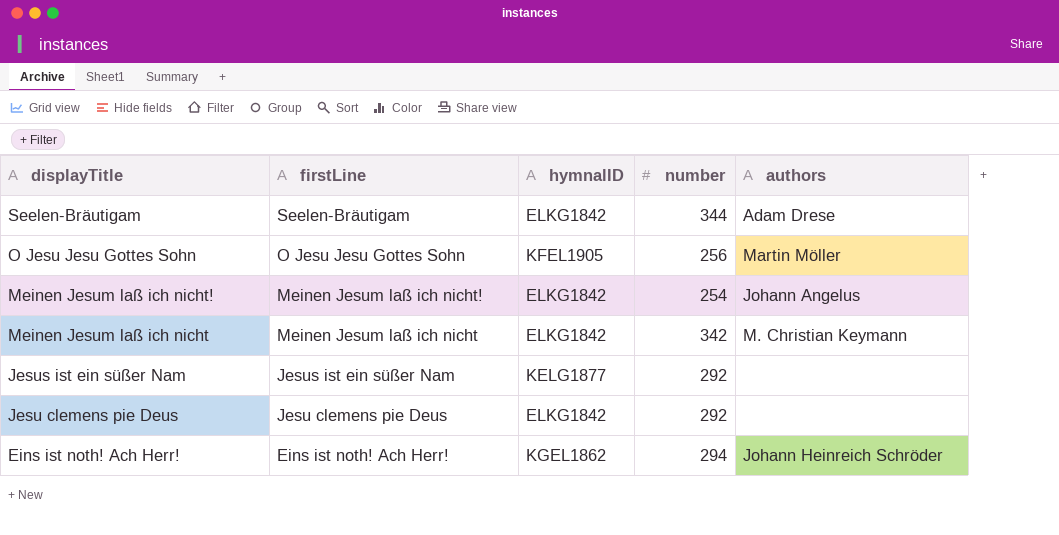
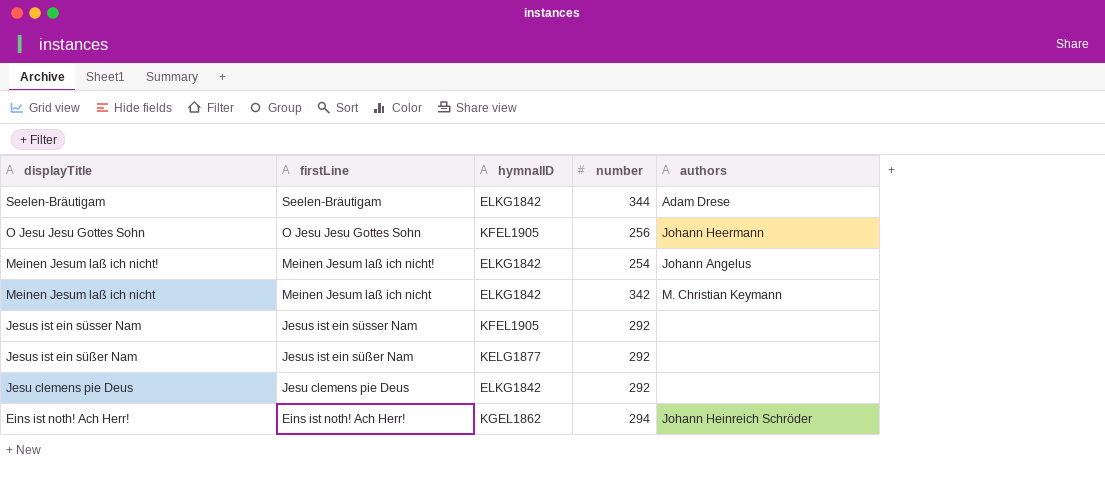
O Jesu Jesu Gottes Sohn | authors: Martin Möller -> Johann Heermann
row Jesus ist ein süsser Nam: none -> Jesus ist ein süsser Nam | KFEL1905 | 292 | none

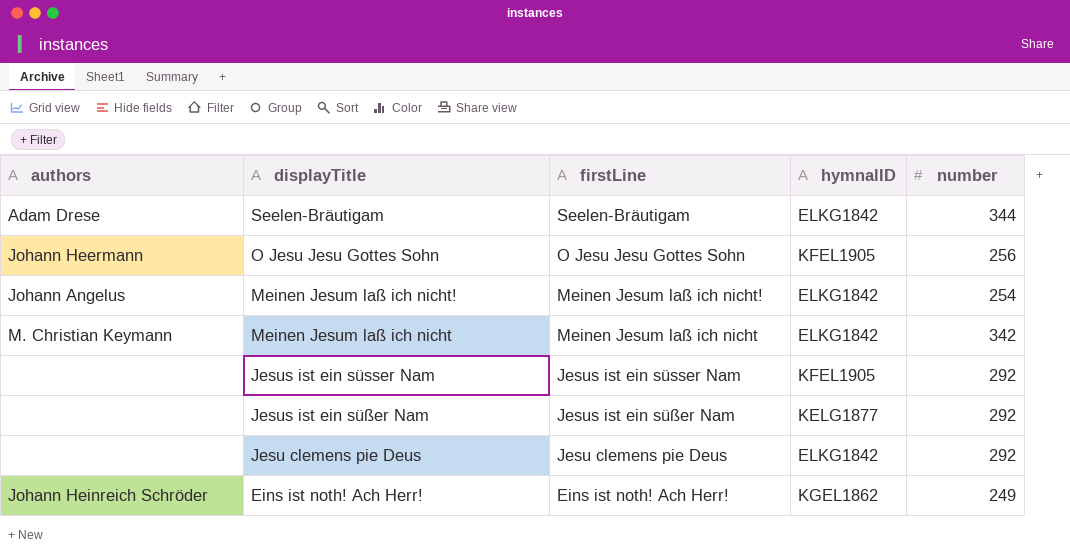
column authors | position: 5 -> 1
Eins ist noth! Ach Herr! | number: 294 -> 249

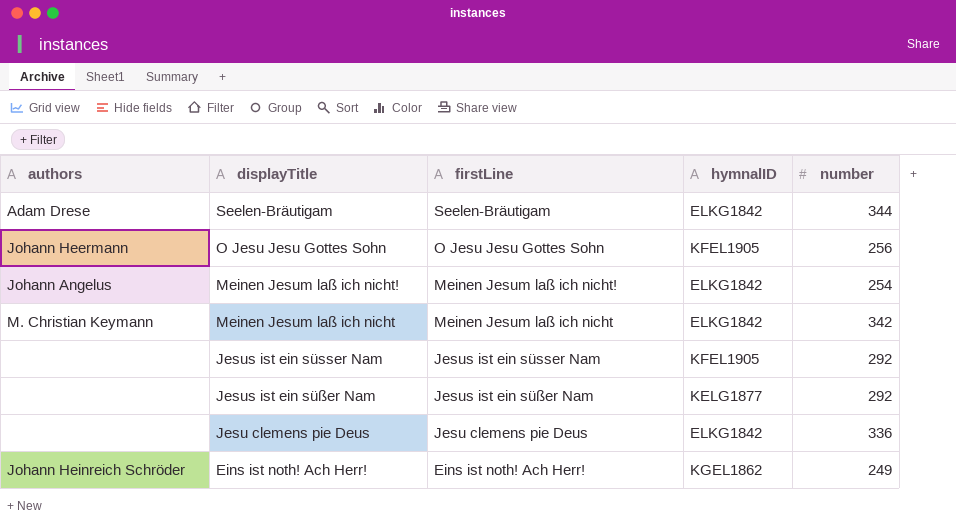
Jesu clemens pie Deus | number: 292 -> 336

